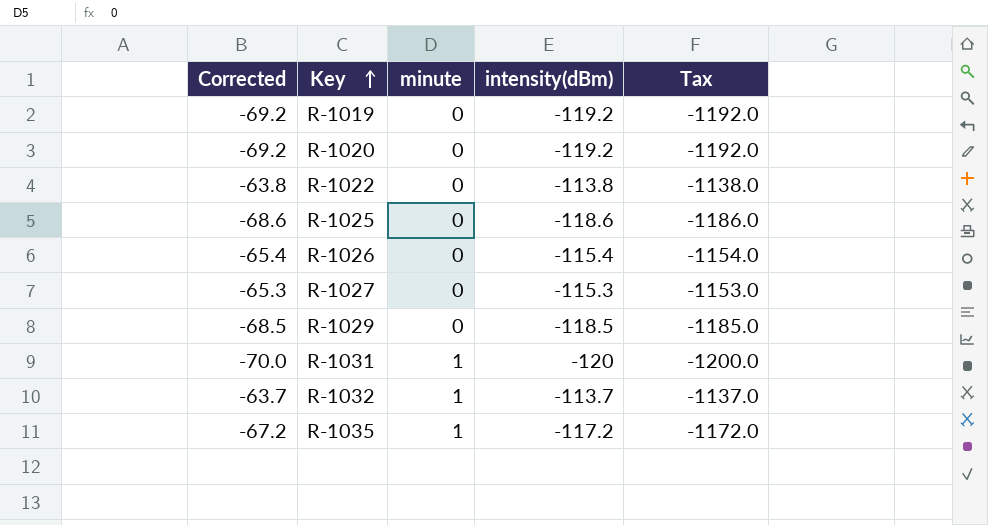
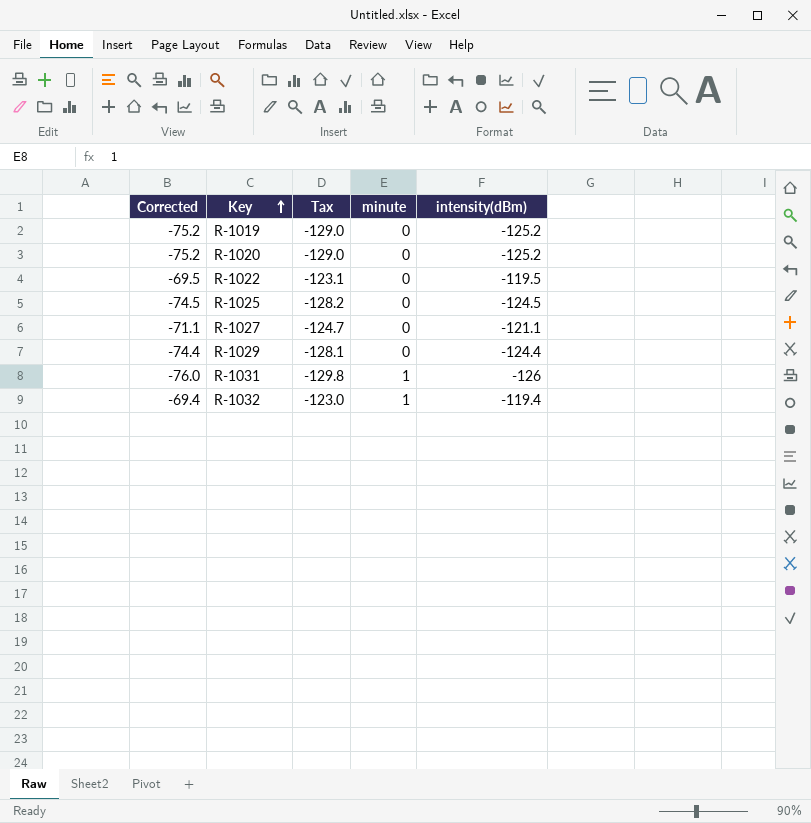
column Tax | formula: [intensity(dBm)] * 10 -> [intensity(dBm)] * 1.03
column Tax | position: 5 -> 3
row R-1026: -65.4 | 0 | -115.4 | -1154.0 -> none
row R-1035: -67.2 | 1 | -117.2 | -1172.0 -> none
R-1019 | Corrected: -69.2 -> -75.2
R-1019 | intensity(dBm): -119.2 -> -125.2
R-1020 | Corrected: -69.2 -> -75.2
R-1020 | intensity(dBm): -119.2 -> -125.2
R-1022 | Corrected: -63.8 -> -69.5
R-1022 | intensity(dBm): -113.8 -> -119.5
R-1025 | Corrected: -68.6 -> -74.5
R-1025 | intensity(dBm): -118.6 -> -124.5
R-1027 | Corrected: -65.3 -> -71.1
R-1027 | intensity(dBm): -115.3 -> -121.1
R-1029 | Corrected: -68.5 -> -74.4
R-1029 | intensity(dBm): -118.5 -> -124.4
R-1031 | Corrected: -70.0 -> -76.0
R-1031 | intensity(dBm): -120 -> -126
R-1032 | Corrected: -63.7 -> -69.4
R-1032 | intensity(dBm): -113.7 -> -119.4

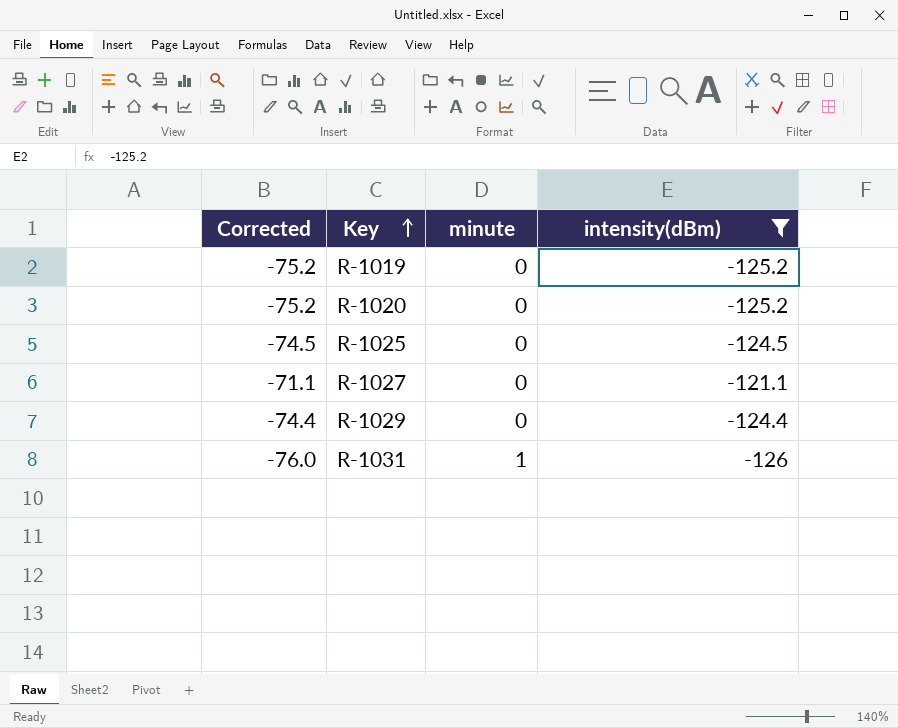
filter: none -> intensity(dBm) <= -121.1
column Tax | formula: [intensity(dBm)] * 1.03 -> none

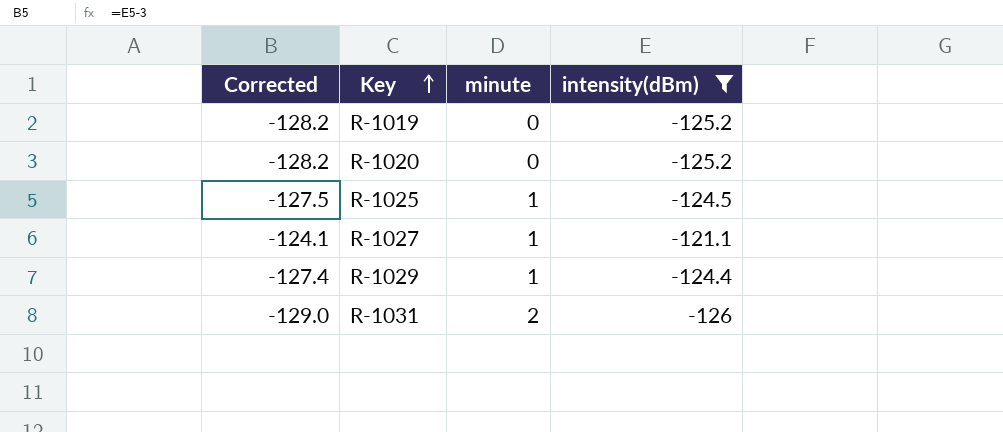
column Corrected | formula: [intensity(dBm)] + 50 -> [intensity(dBm)] - 3
R-1025 | minute: 0 -> 1
R-1027 | minute: 0 -> 1
R-1029 | minute: 0 -> 1
R-1031 | minute: 1 -> 2

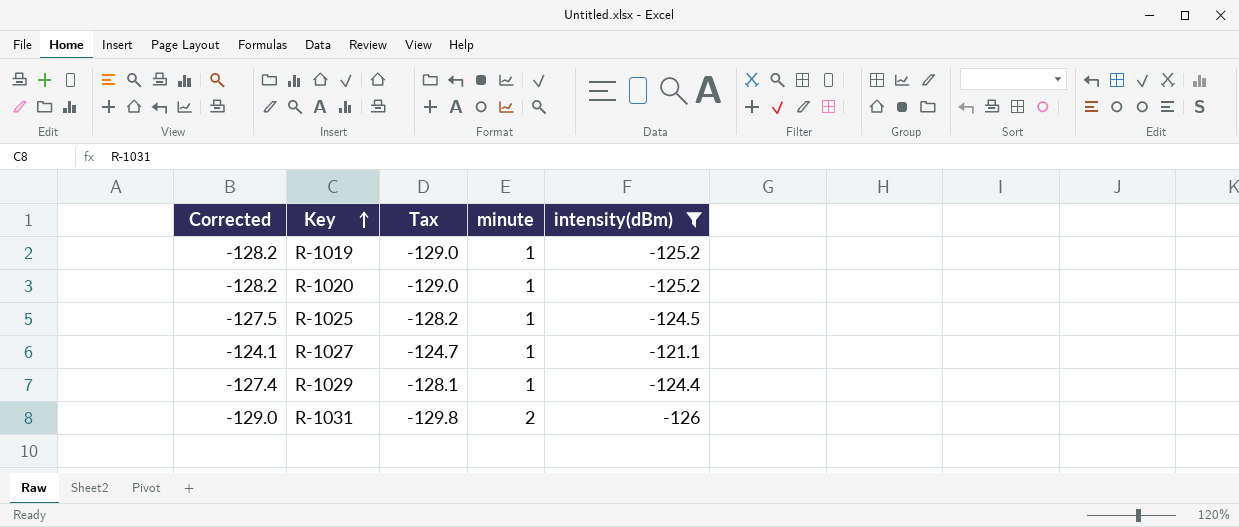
column Tax | formula: none -> [intensity(dBm)] * 1.03
R-1019 | minute: 0 -> 1
R-1020 | minute: 0 -> 1

